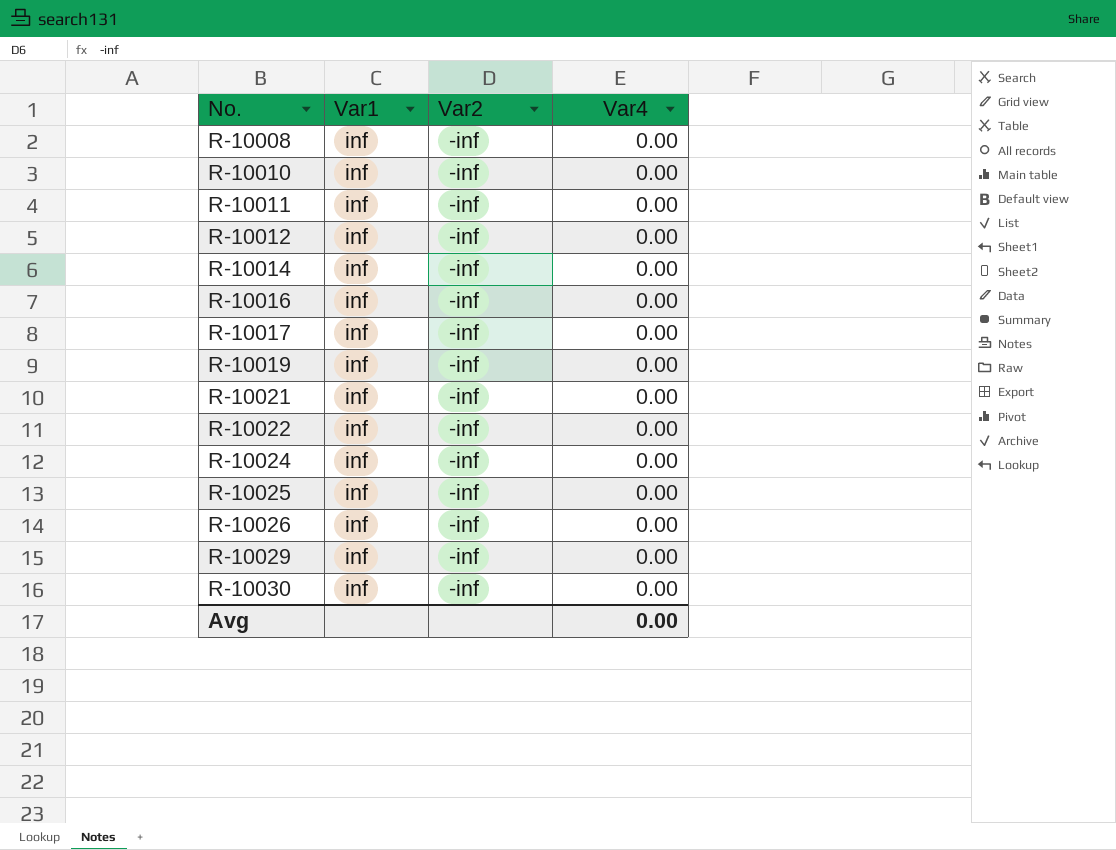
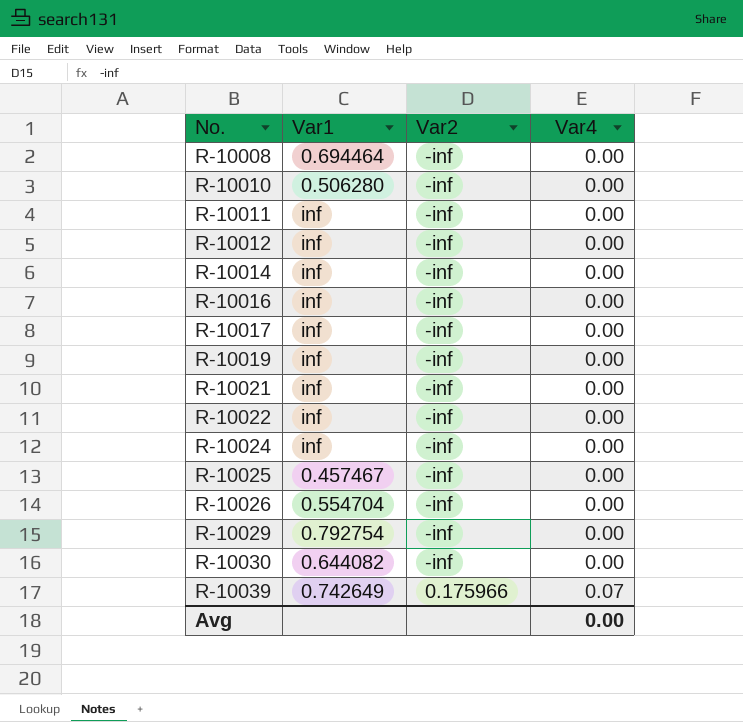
R-10008 | Var1: inf -> 0.694464
R-10010 | Var1: inf -> 0.506280
R-10025 | Var1: inf -> 0.457467
R-10026 | Var1: inf -> 0.554704
R-10029 | Var1: inf -> 0.792754
R-10030 | Var1: inf -> 0.644082
row R-10039: none -> 0.742649 | 0.175966 | 0.07

